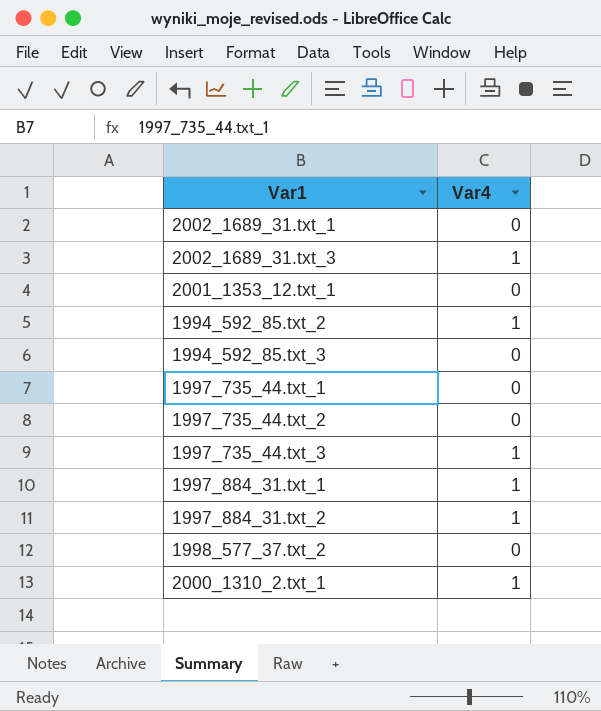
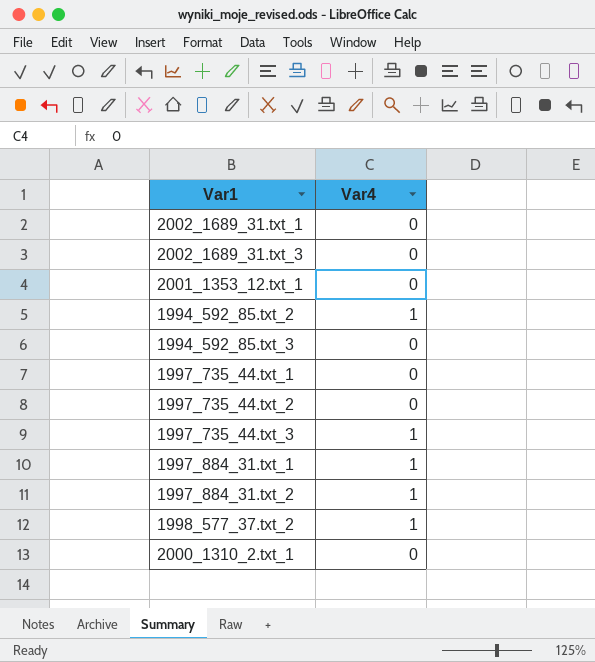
2002_1689_31.txt_3 | Var4: 1 -> 0
1998_577_37.txt_2 | Var4: 0 -> 1
2000_1310_2.txt_1 | Var4: 1 -> 0

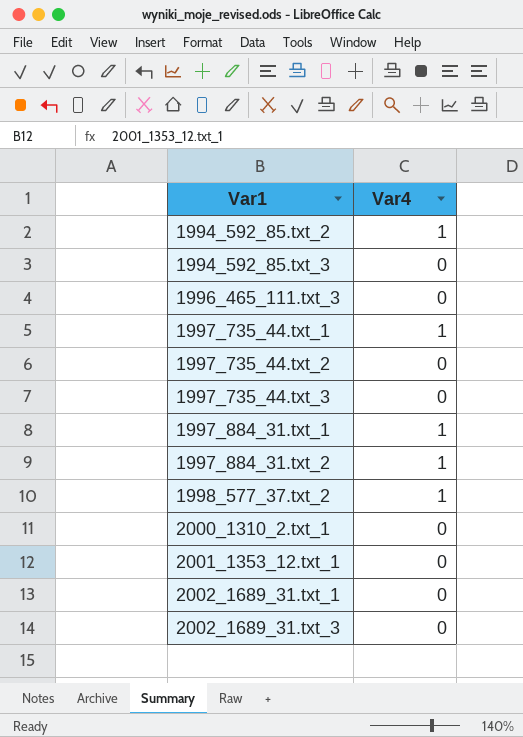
row order: none -> Var1 ascending
row 1996_465_111.txt_3: none -> 0
1997_735_44.txt_1 | Var4: 0 -> 1
1997_735_44.txt_3 | Var4: 1 -> 0

